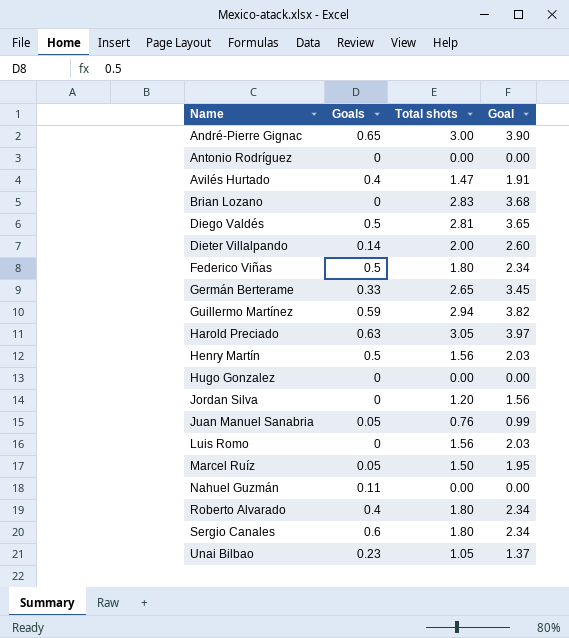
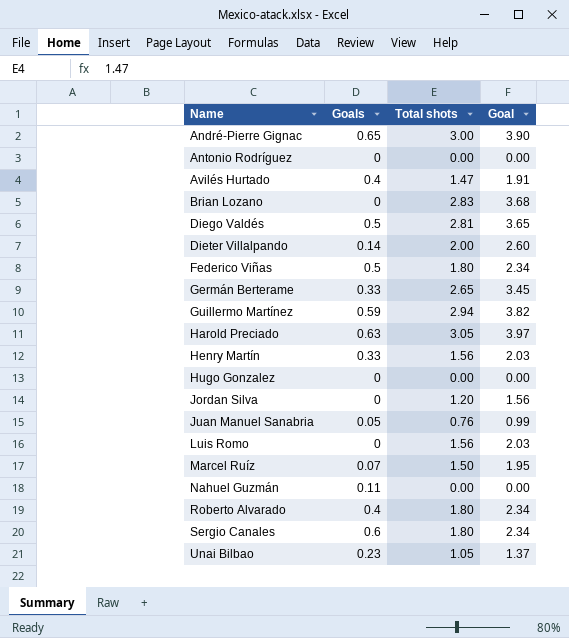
Henry Martín | Goals: 0.5 -> 0.33
Marcel Ruíz | Goals: 0.05 -> 0.07

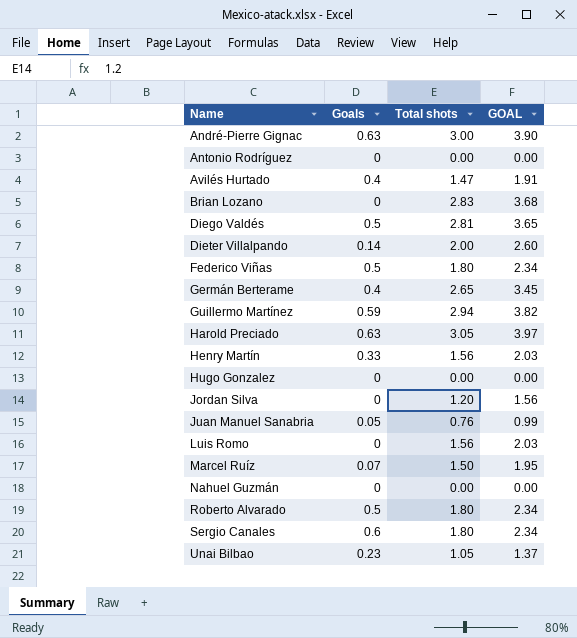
column name: Goal -> GOAL
André-Pierre Gignac | Goals: 0.65 -> 0.63
Germán Berterame | Goals: 0.33 -> 0.4
Nahuel Guzmán | Goals: 0.11 -> 0
Roberto Alvarado | Goals: 0.4 -> 0.5

